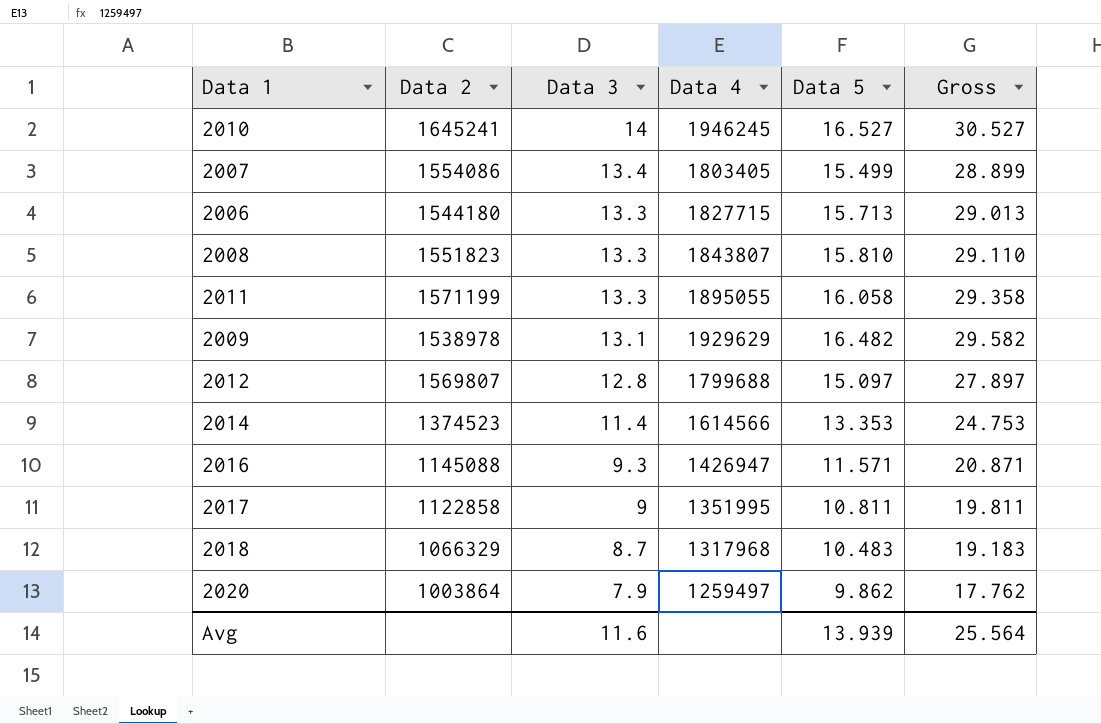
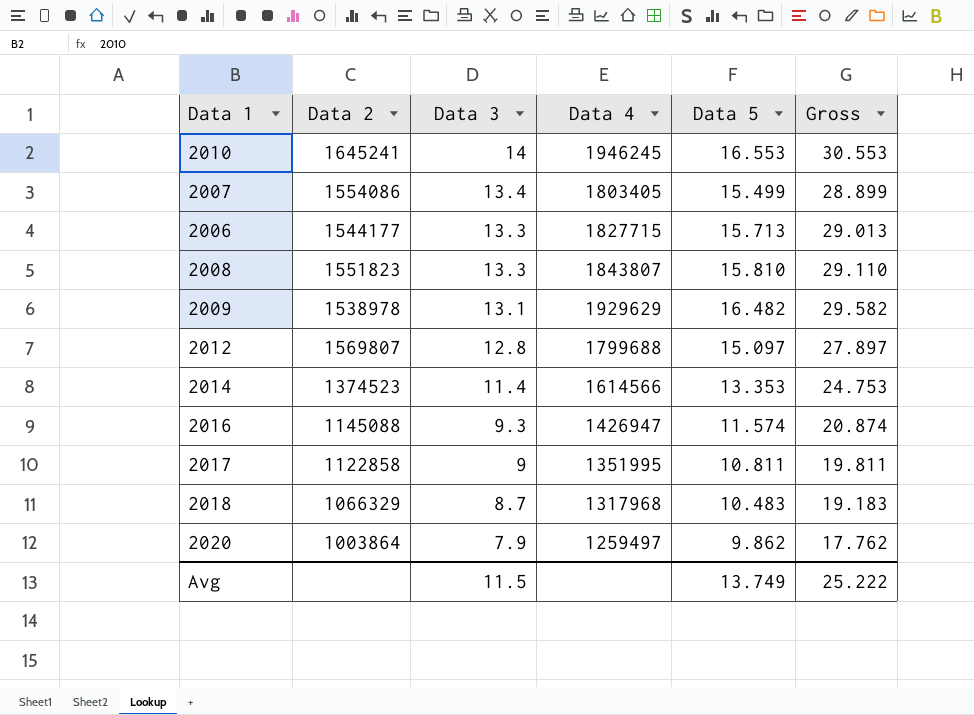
row 2011: 1571199 | 13.3 | 1895055 | 16.058 | 29.358 -> none
2010 | Data 5: 16.527 -> 16.553
2010 | Gross: 30.527 -> 30.553
2006 | Data 2: 1544180 -> 1544177
2016 | Data 5: 11.571 -> 11.574
2016 | Gross: 20.871 -> 20.874
Avg | Data 3: 11.6 -> 11.5
Avg | Data 5: 13.939 -> 13.749
Avg | Gross: 25.564 -> 25.222

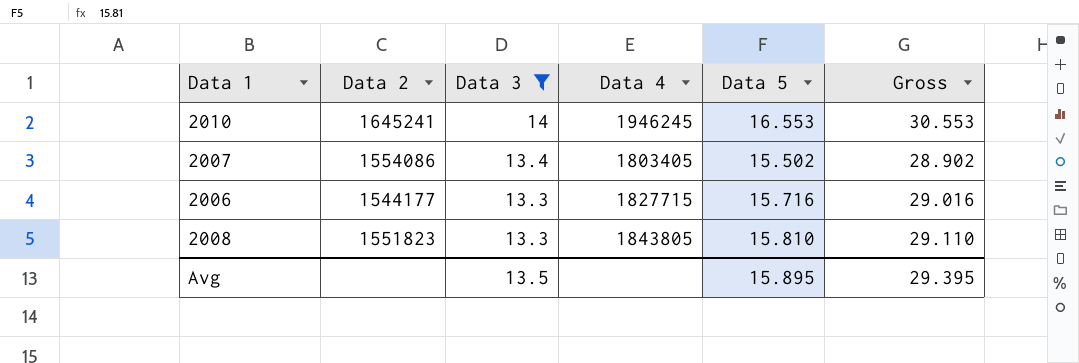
filter: none -> Data 3 >= 13.3
2007 | Data 5: 15.499 -> 15.502
2007 | Gross: 28.899 -> 28.902
2006 | Data 5: 15.713 -> 15.716
2006 | Gross: 29.013 -> 29.016
2008 | Data 4: 1843807 -> 1843805
Avg | Data 3: 11.5 -> 13.5
Avg | Data 5: 13.749 -> 15.895
Avg | Gross: 25.222 -> 29.395

